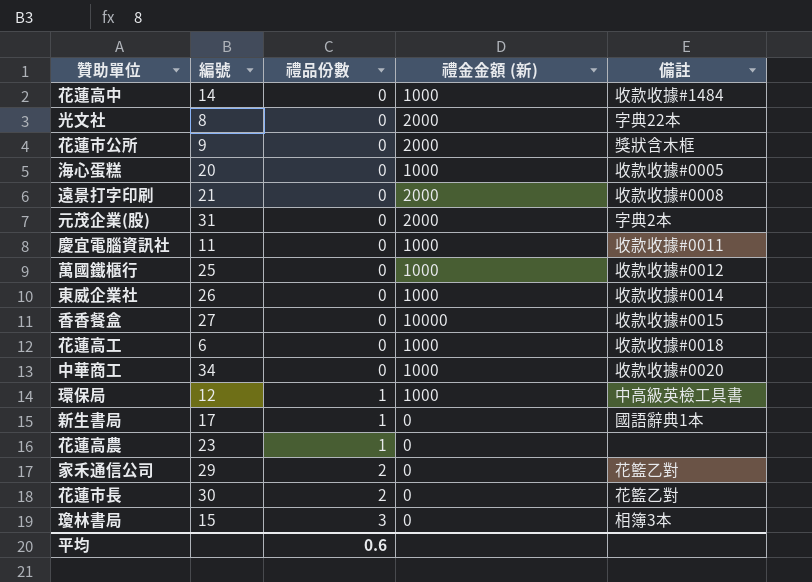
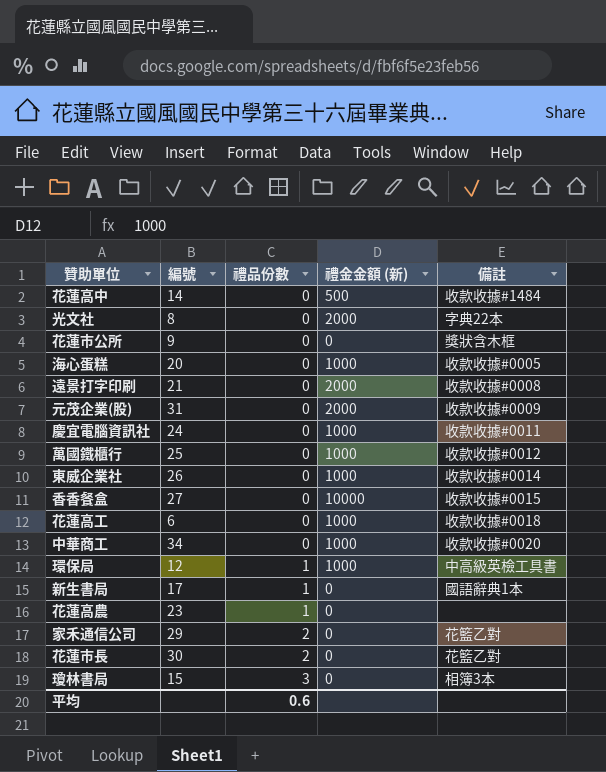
花蓮高中 | 禮金金額 (新): 1000 -> 500
花蓮市公所 | 禮金金額 (新): 2000 -> 0
元茂企業(股) | 備註: 字典2本 -> 收款收據#0009
慶宜電腦資訊社 | 編號: 11 -> 24

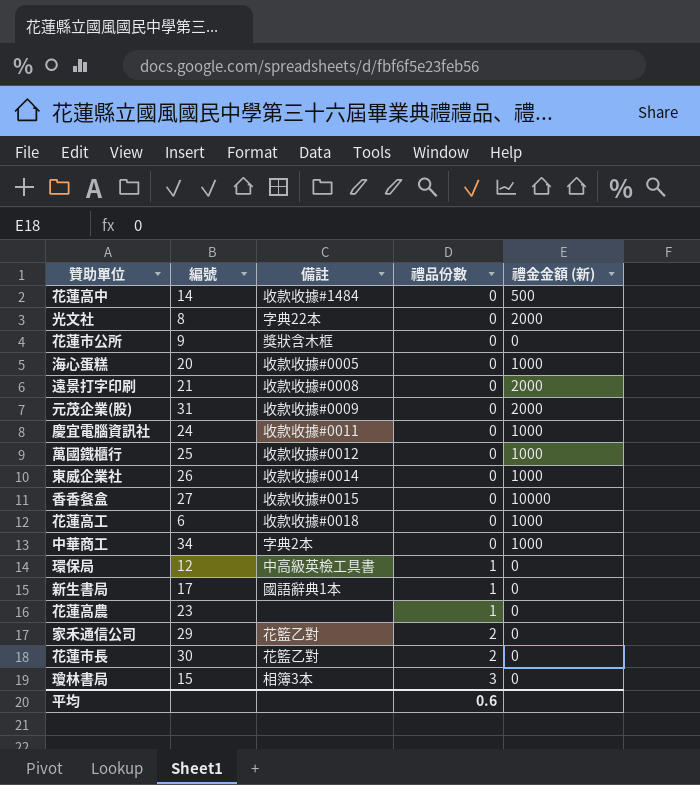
column 備註 | position: 5 -> 3
中華商工 | 備註: 收款收據#0020 -> 字典2本
環保局 | 禮金金額 (新): 1000 -> 0

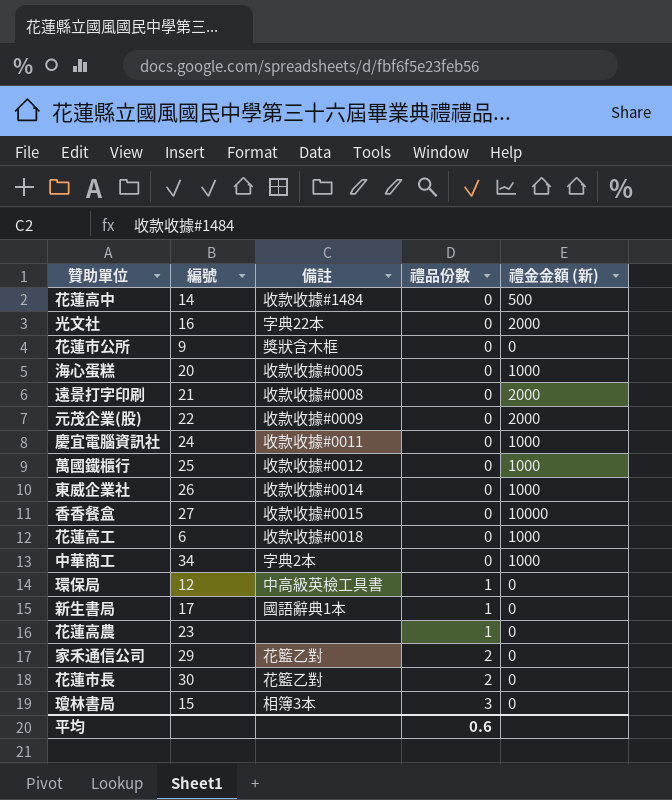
光文社 | 編號: 8 -> 16
元茂企業(股) | 編號: 31 -> 22

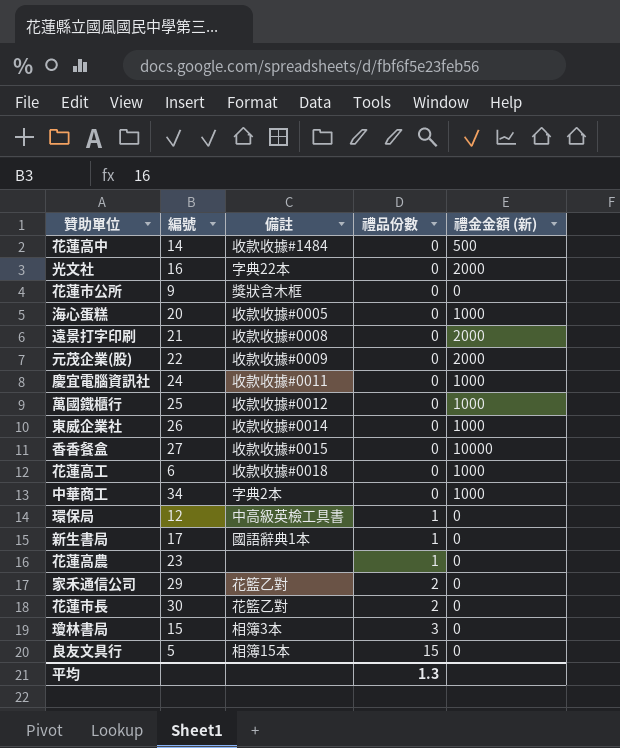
row 良友文具行: none -> 5 | 相簿15本 | 15 | 0
平均 | 禮品份數: 0.6 -> 1.3

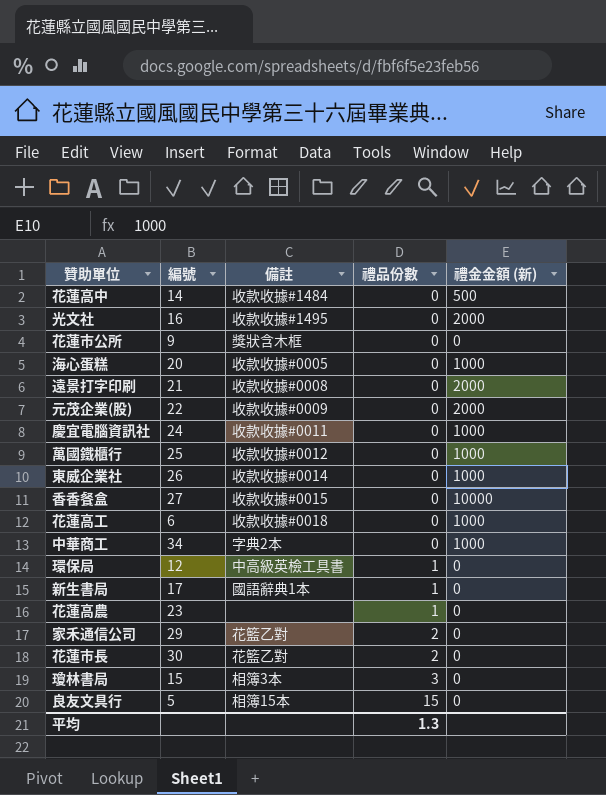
光文社 | 備註: 字典22本 -> 收款收據#1495

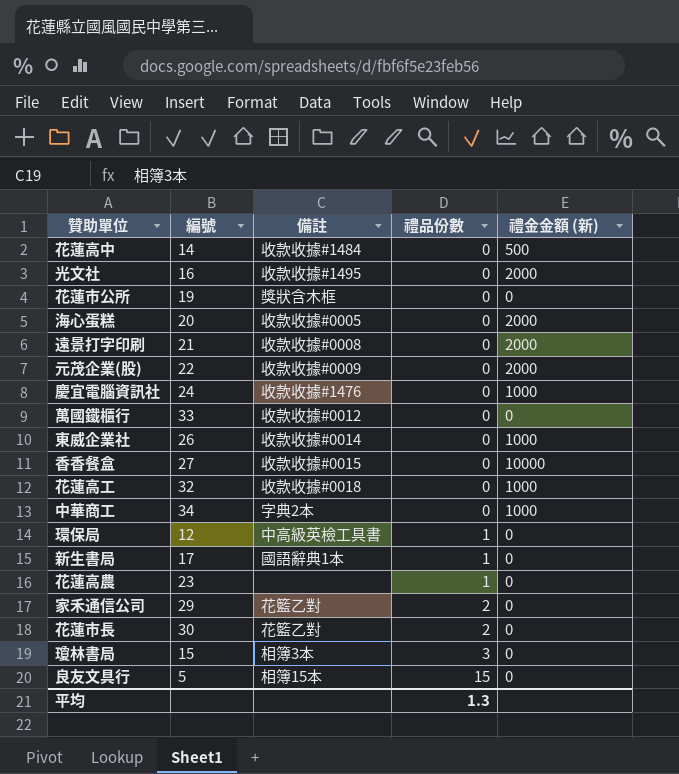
花蓮市公所 | 編號: 9 -> 19
海心蛋糕 | 禮金金額 (新): 1000 -> 2000
慶宜電腦資訊社 | 備註: 收款收據#0011 -> 收款收據#1476
萬國鐵櫃行 | 編號: 25 -> 33
萬國鐵櫃行 | 禮金金額 (新): 1000 -> 0
花蓮高工 | 編號: 6 -> 32

